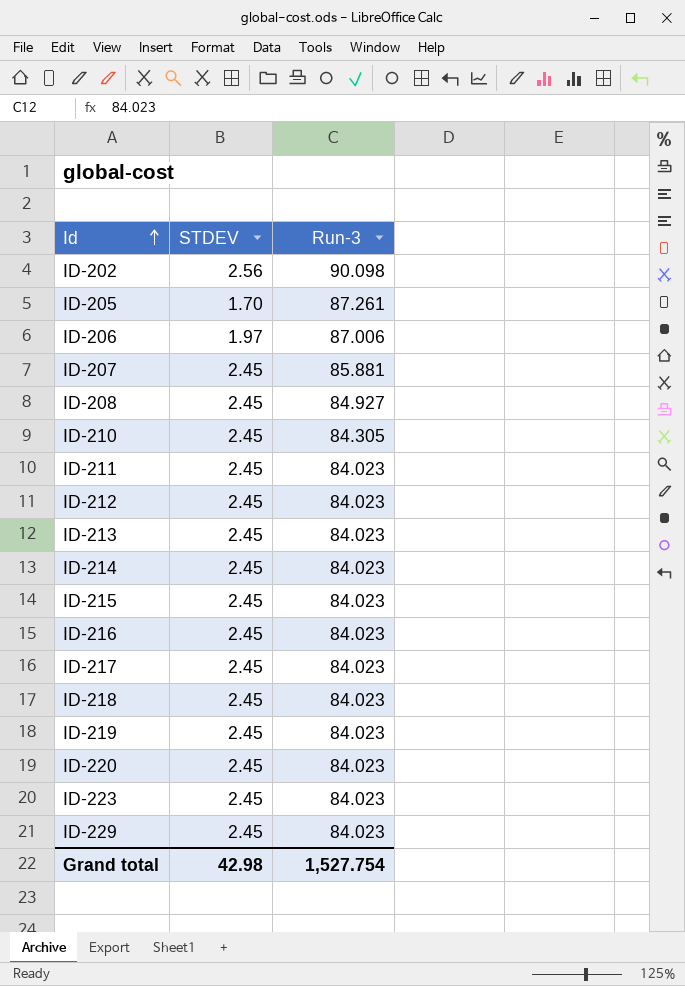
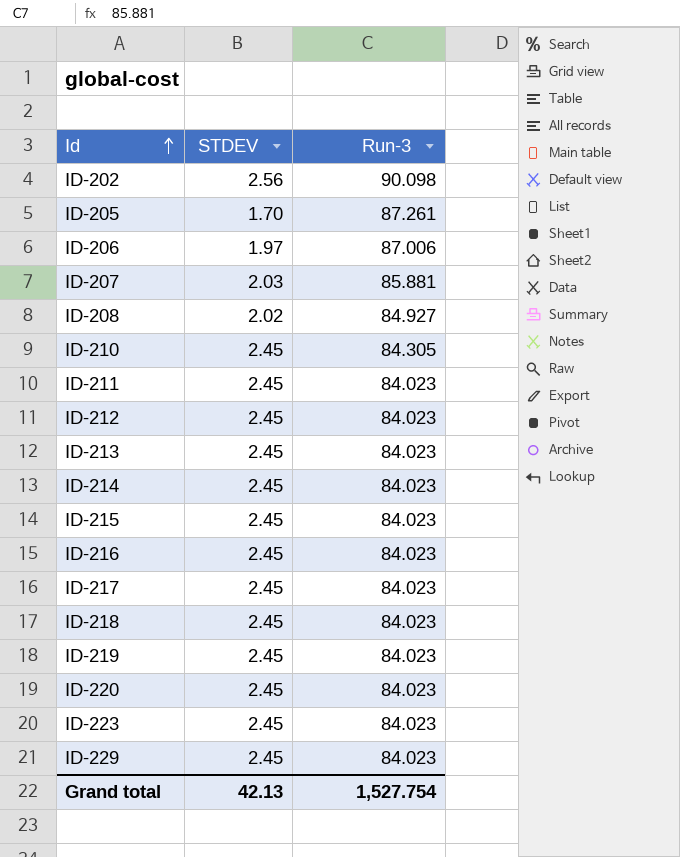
ID-207 | STDEV: 2.45 -> 2.03
ID-208 | STDEV: 2.45 -> 2.02
Grand total | STDEV: 42.98 -> 42.13

